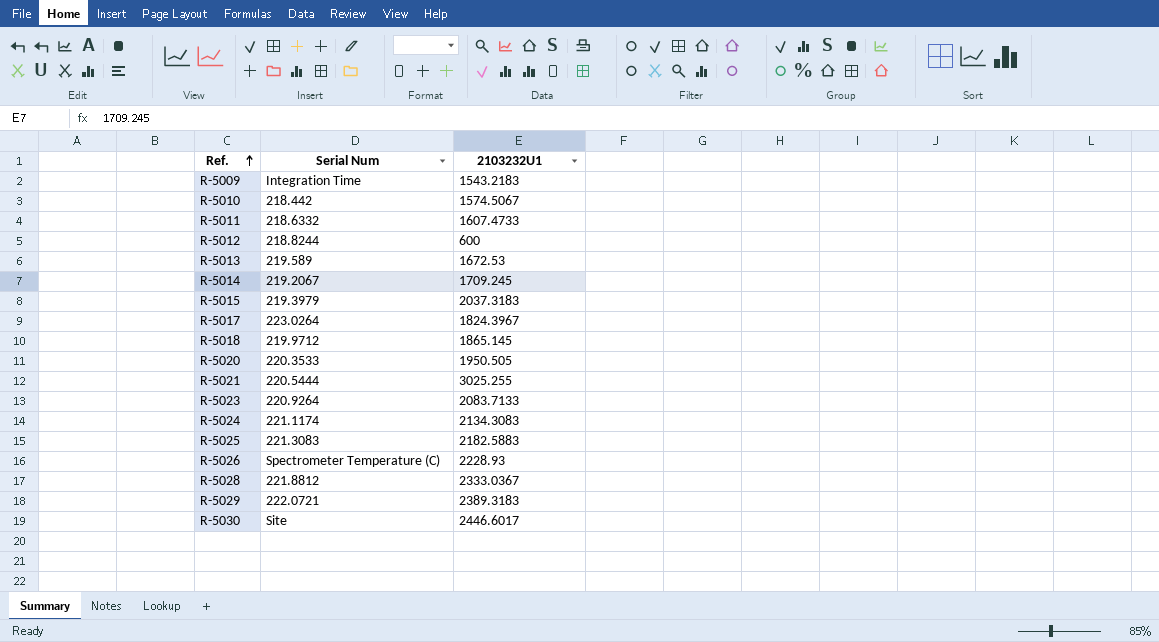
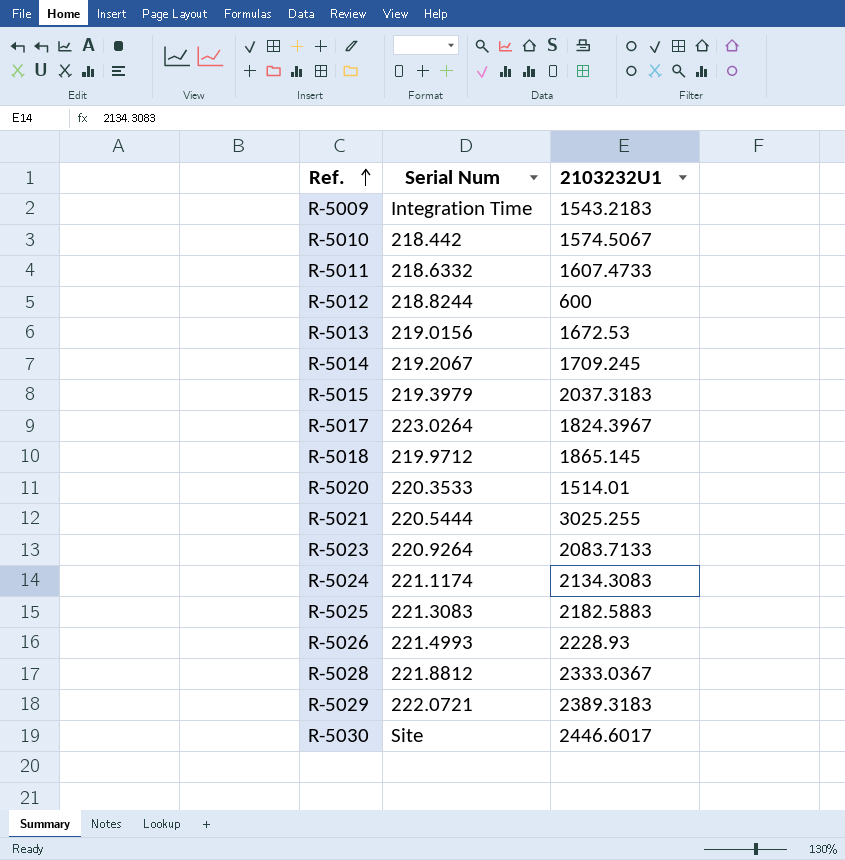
R-5013 | Serial Num: 219.589 -> 219.0156
R-5020 | 2103232U1: 1950.505 -> 1514.01
R-5026 | Serial Num: Spectrometer Temperature (C) -> 221.4993

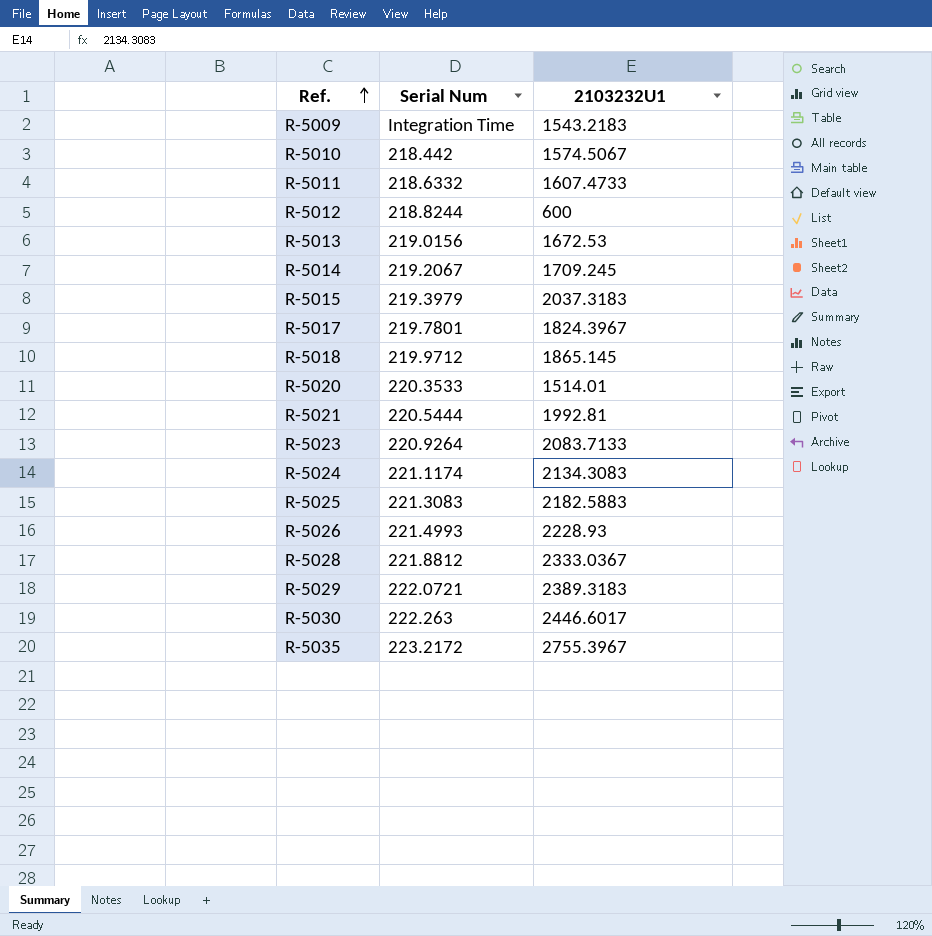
R-5017 | Serial Num: 223.0264 -> 219.7801
R-5021 | 2103232U1: 3025.255 -> 1992.81
R-5030 | Serial Num: Site -> 222.263
row R-5035: none -> 223.2172 | 2755.3967

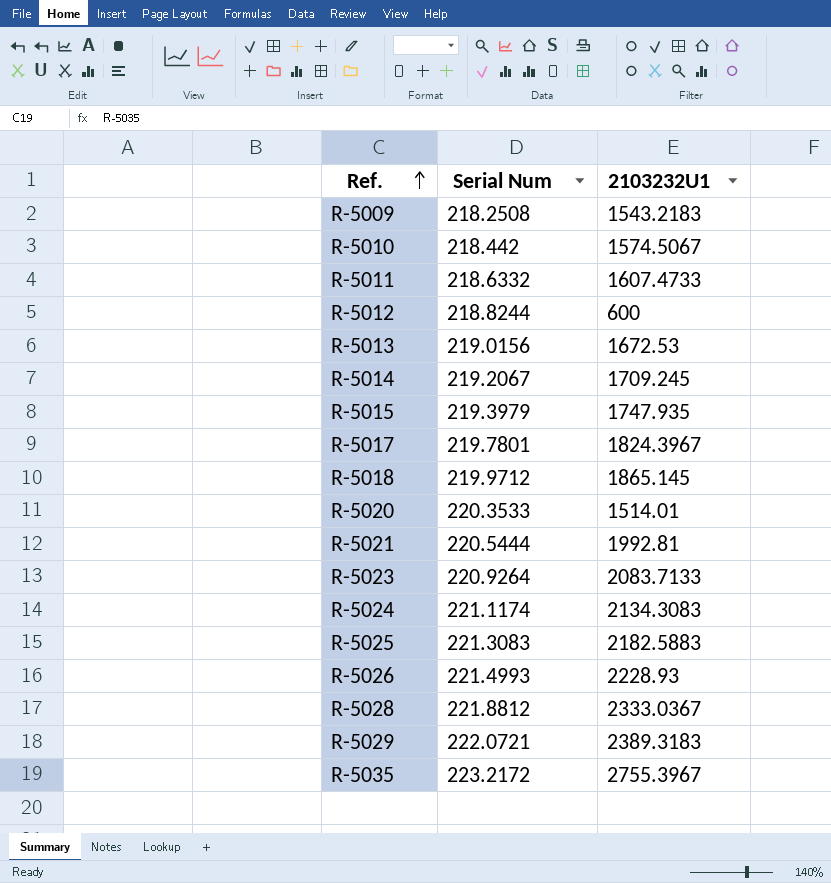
row R-5030: 222.263 | 2446.6017 -> none
R-5009 | Serial Num: Integration Time -> 218.2508
R-5015 | 2103232U1: 2037.3183 -> 1747.935

